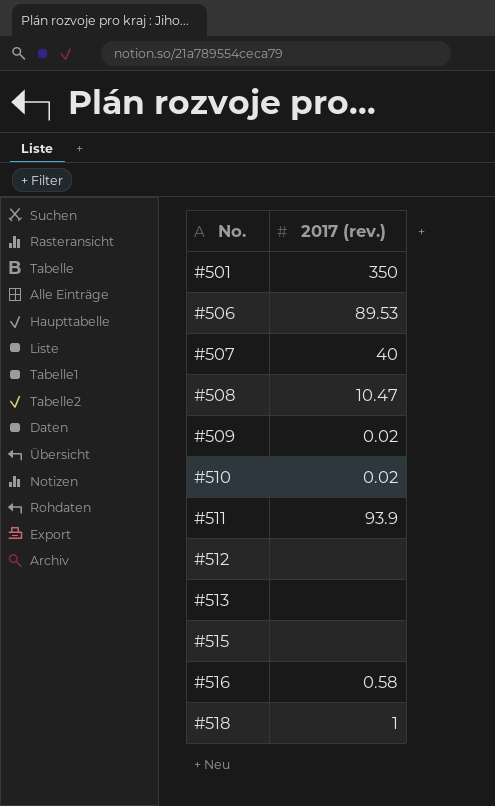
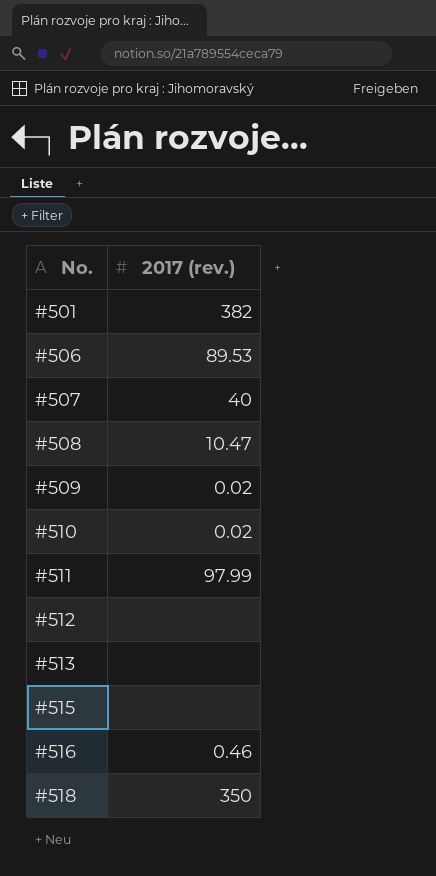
#501 | 2017 (rev.): 350 -> 382
#511 | 2017 (rev.): 93.9 -> 97.99
#516 | 2017 (rev.): 0.58 -> 0.46
#518 | 2017 (rev.): 1 -> 350

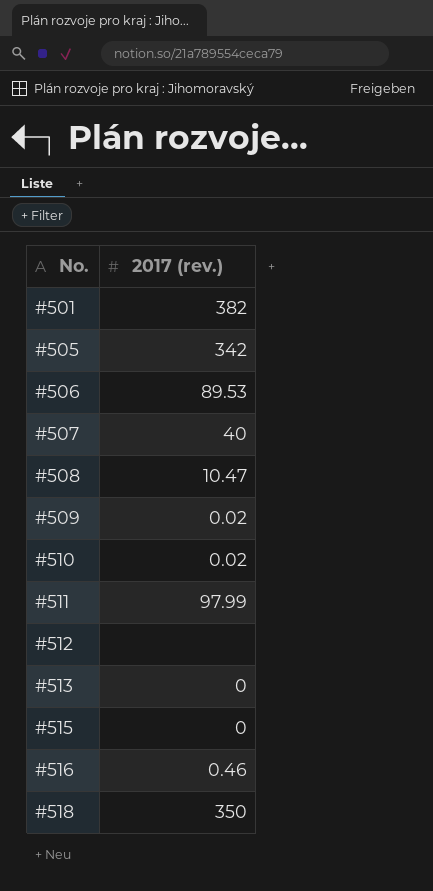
row #505: none -> 342
#513 | 2017 (rev.): none -> 0
#515 | 2017 (rev.): none -> 0

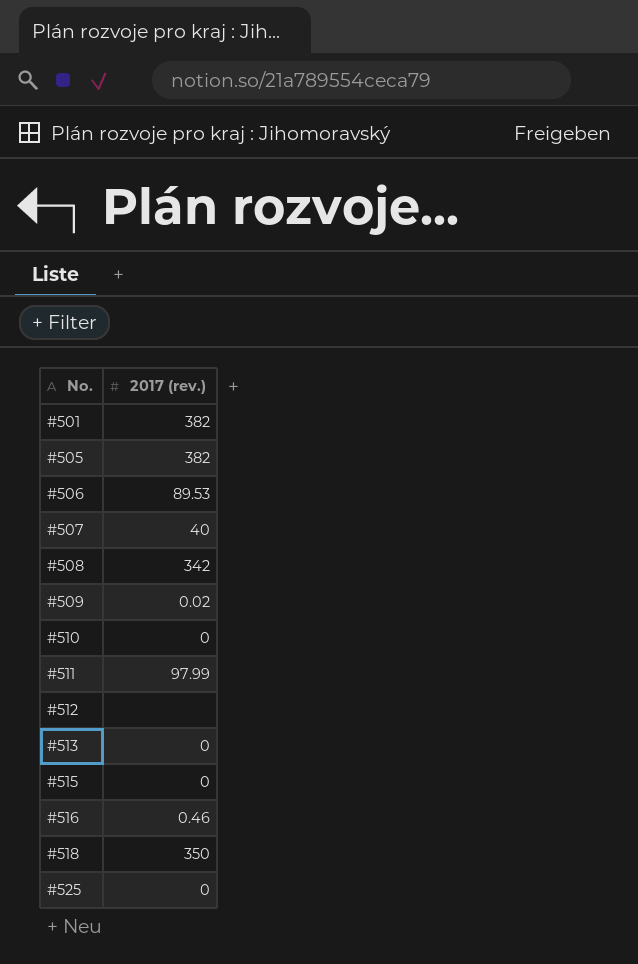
#505 | 2017 (rev.): 342 -> 382
#508 | 2017 (rev.): 10.47 -> 342
#510 | 2017 (rev.): 0.02 -> 0
row #525: none -> 0

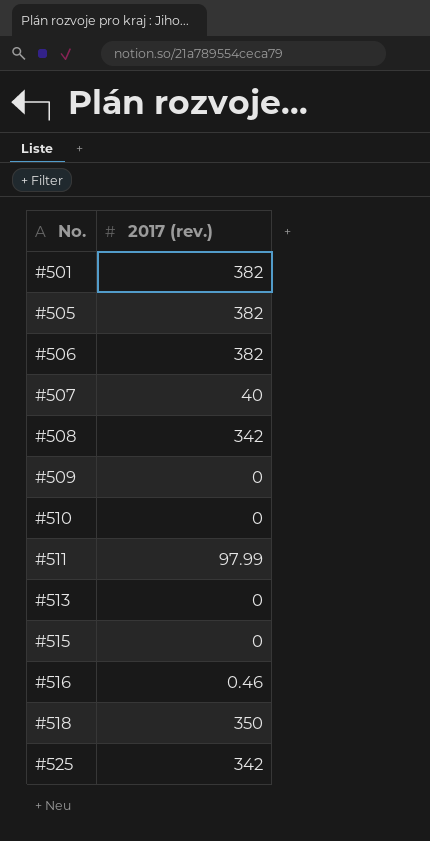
row #512: none -> none
#506 | 2017 (rev.): 89.53 -> 382
#509 | 2017 (rev.): 0.02 -> 0
#525 | 2017 (rev.): 0 -> 342

